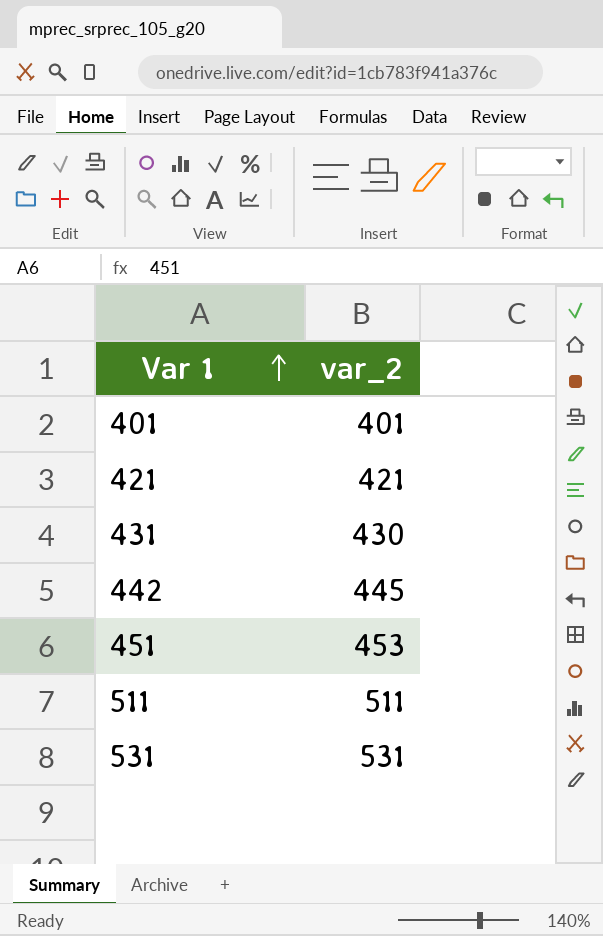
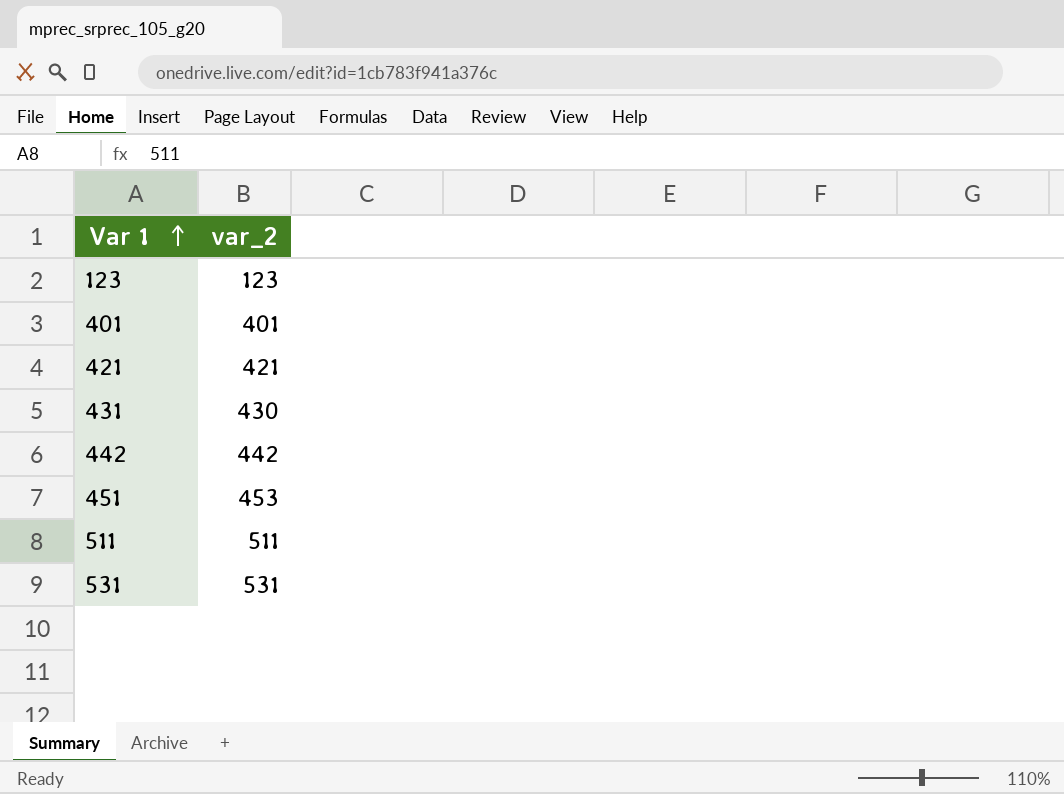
row 123: none -> 123
442 | var_2: 445 -> 442

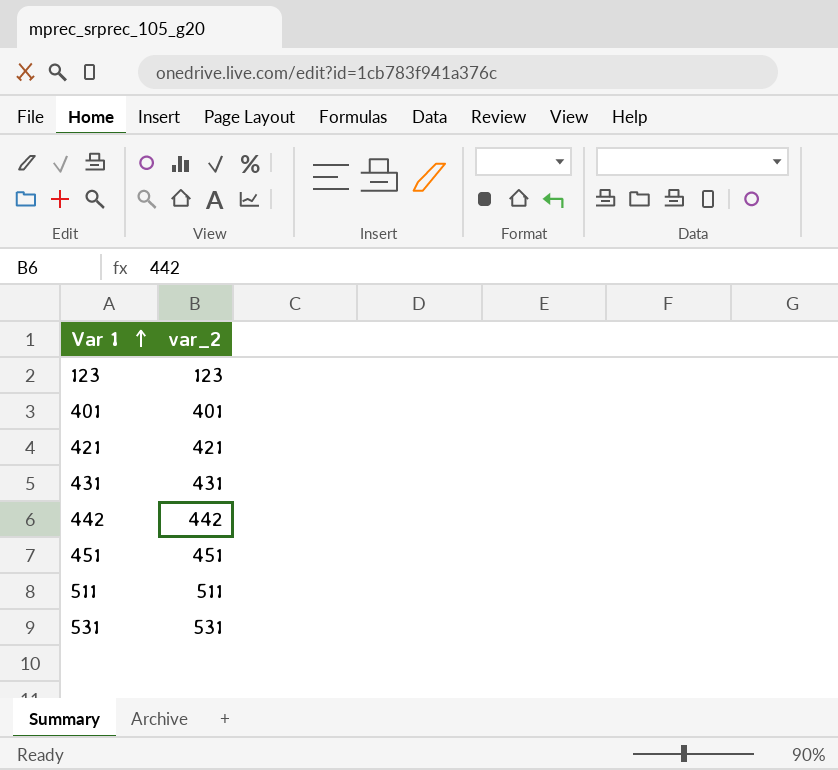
431 | var_2: 430 -> 431
451 | var_2: 453 -> 451

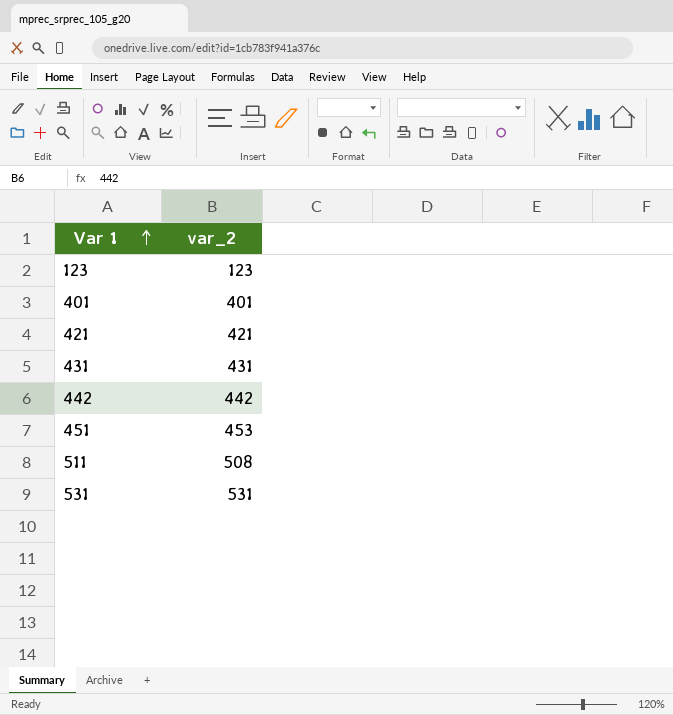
451 | var_2: 451 -> 453
511 | var_2: 511 -> 508

